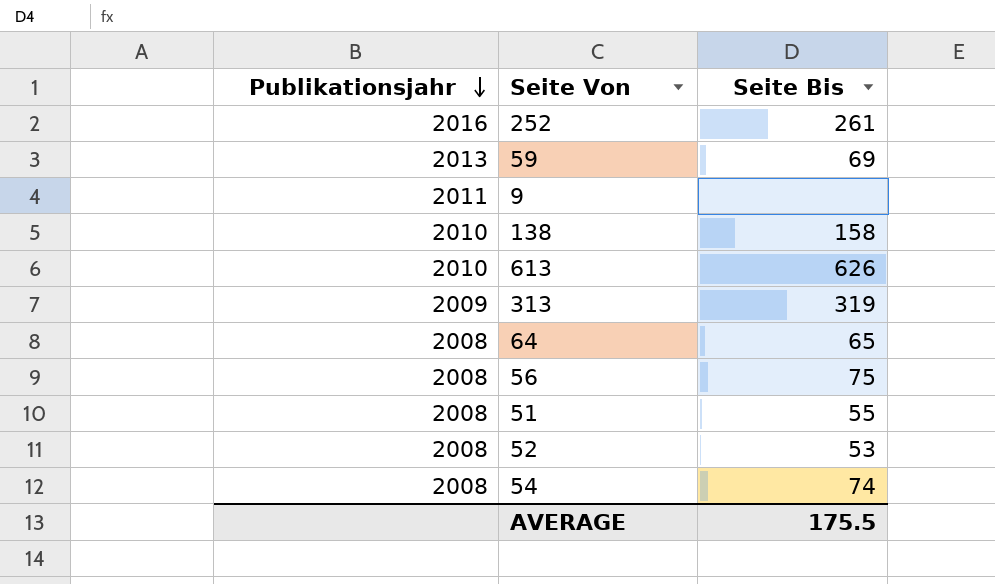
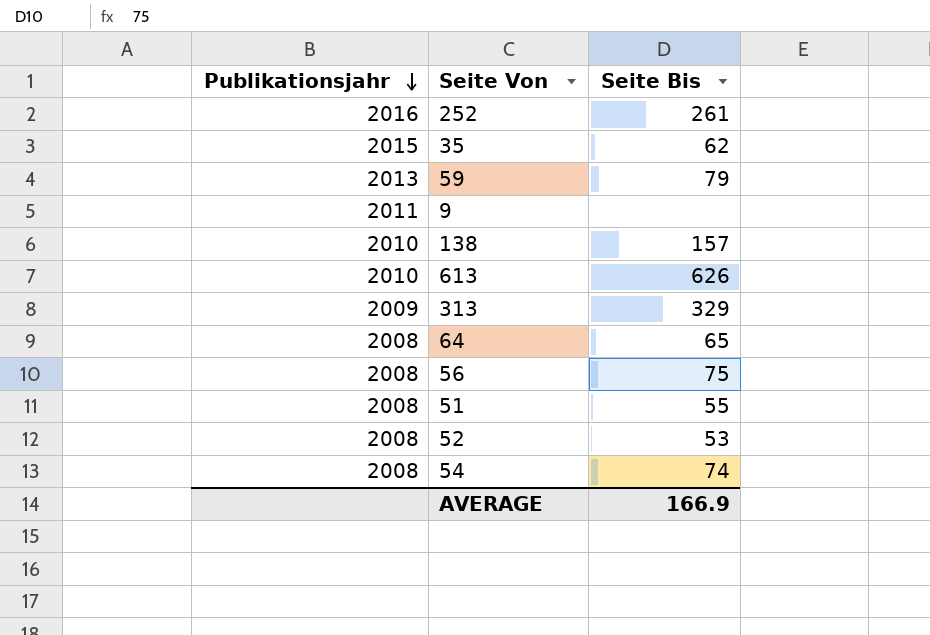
row 35: none -> 2015 | 62
59 | Seite Bis: 69 -> 79
138 | Seite Bis: 158 -> 157
313 | Seite Bis: 319 -> 329
AVERAGE | Seite Bis: 175.5 -> 166.9

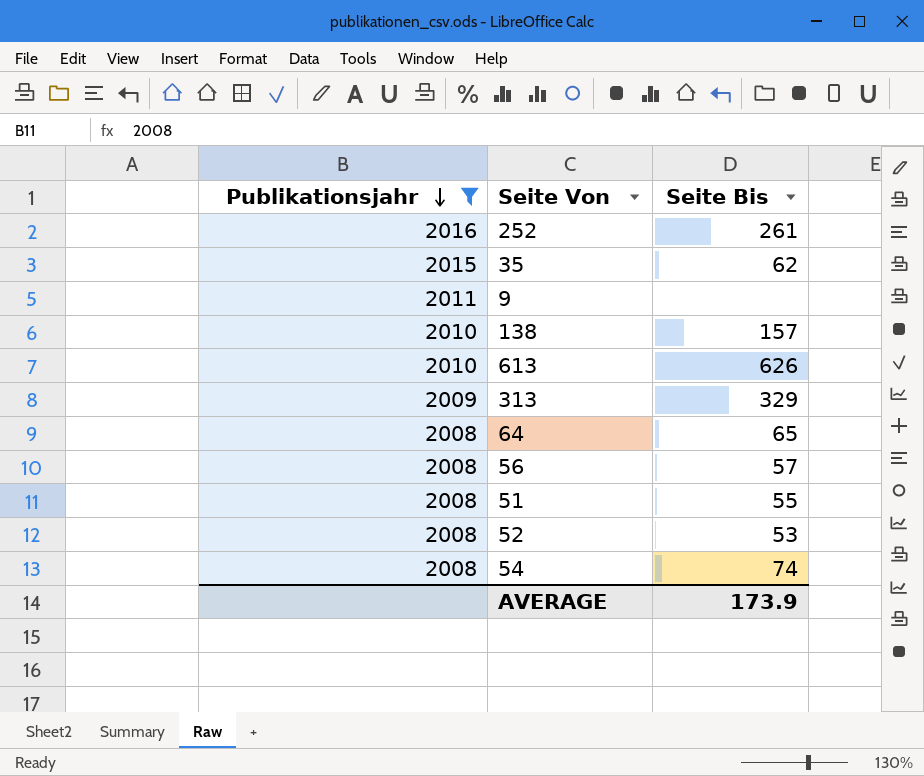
filter: none -> Publikationsjahr != 2013
56 | Seite Bis: 75 -> 57
AVERAGE | Seite Bis: 166.9 -> 173.9

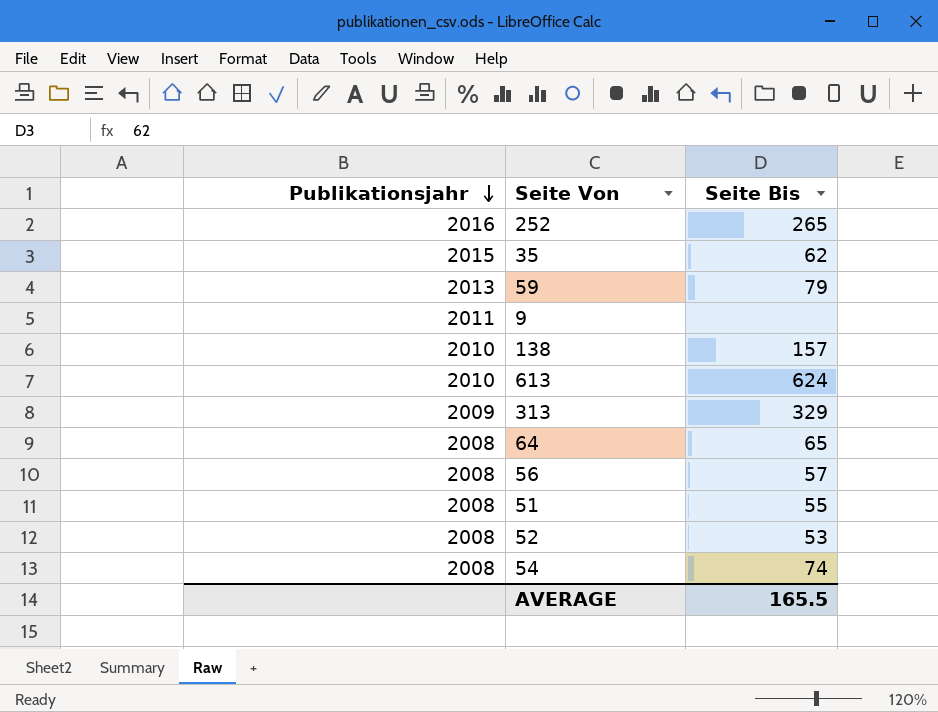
filter: Publikationsjahr != 2013 -> none
252 | Seite Bis: 261 -> 265
613 | Seite Bis: 626 -> 624
AVERAGE | Seite Bis: 173.9 -> 165.5

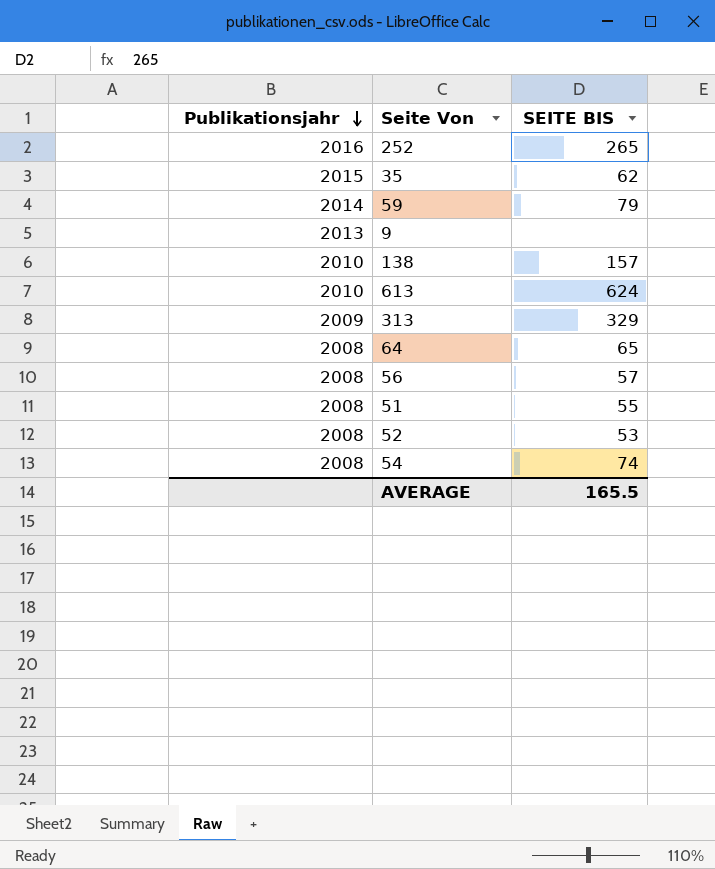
column name: Seite Bis -> SEITE BIS
59 | Publikationsjahr: 2013 -> 2014
9 | Publikationsjahr: 2011 -> 2013

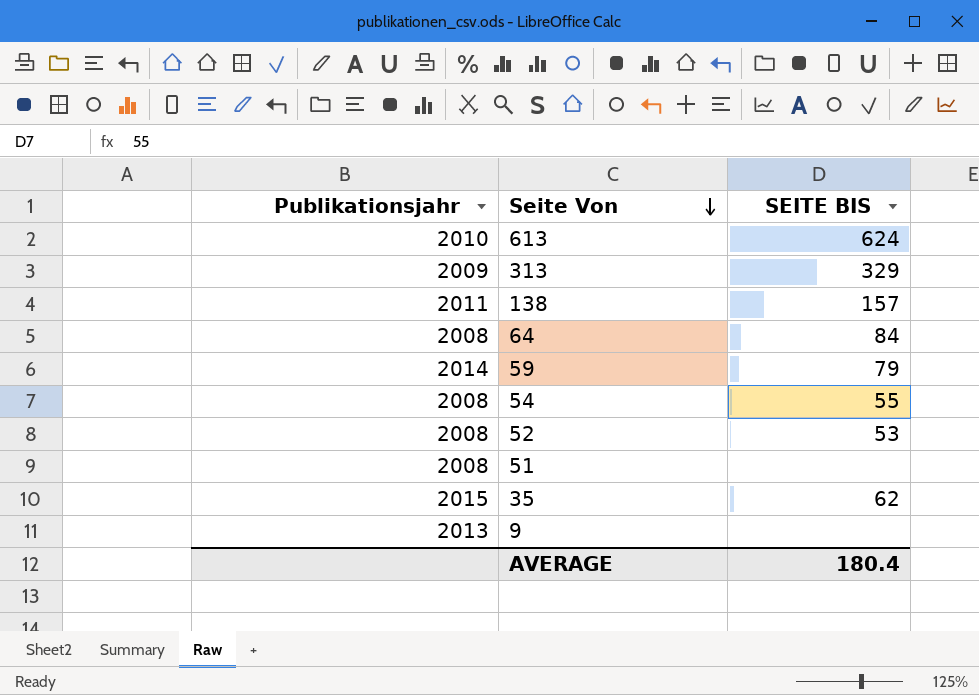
row order: Publikationsjahr descending -> Seite Von descending
row 252: 2016 | 265 -> none
row 56: 2008 | 57 -> none
138 | Publikationsjahr: 2010 -> 2011
64 | SEITE BIS: 65 -> 84
54 | SEITE BIS: 74 -> 55
51 | SEITE BIS: 55 -> none
AVERAGE | SEITE BIS: 165.5 -> 180.4

